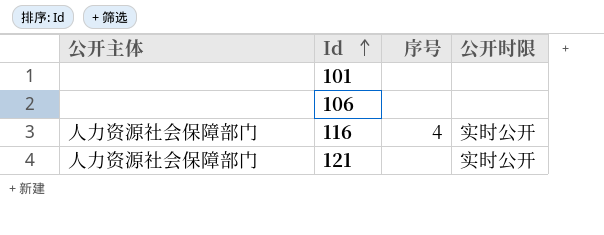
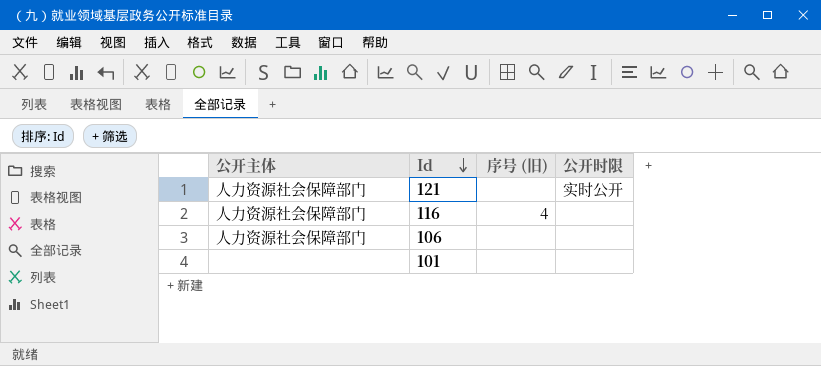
row order: Id ascending -> Id descending
column name: 序号 -> 序号 (旧)
116 | 公开时限: 实时公开 -> none
106 | 公开主体: none -> 人力资源社会保障部门

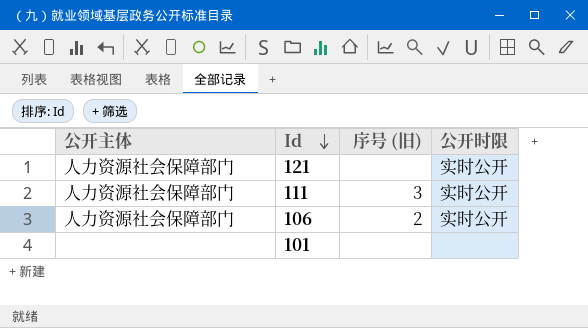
row 116: 人力资源社会保障部门 | 4 | none -> none
row 111: none -> 人力资源社会保障部门 | 3 | 实时公开
106 | 序号 (旧): none -> 2
106 | 公开时限: none -> 实时公开

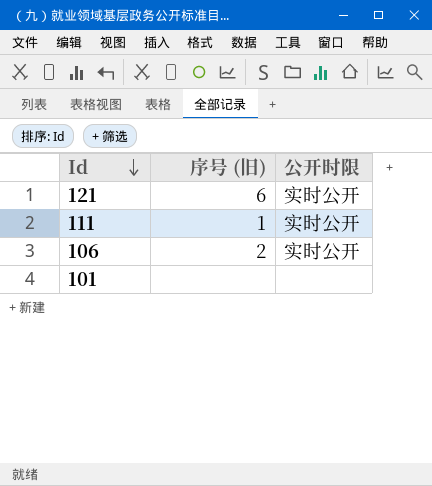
column 公开主体 | position: 1 -> none
121 | 序号 (旧): none -> 6
111 | 序号 (旧): 3 -> 1

